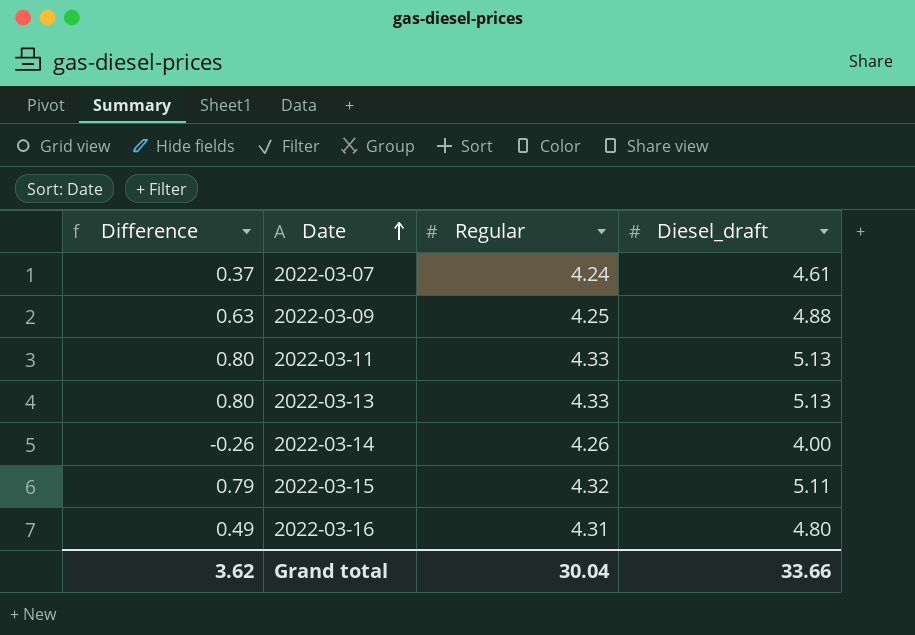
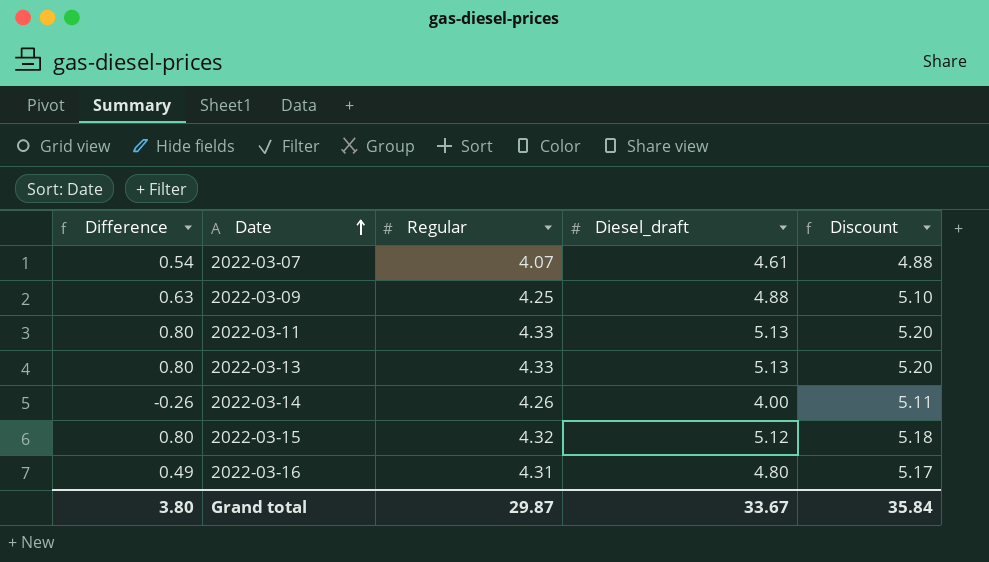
column Discount | formula: none -> [Regular] * 1.2
2022-03-07 | Difference: 0.37 -> 0.54
2022-03-07 | Regular: 4.24 -> 4.07
2022-03-15 | Difference: 0.79 -> 0.80
2022-03-15 | Diesel_draft: 5.11 -> 5.12
Grand total | Difference: 3.62 -> 3.80
Grand total | Regular: 30.04 -> 29.87
Grand total | Diesel_draft: 33.66 -> 33.67

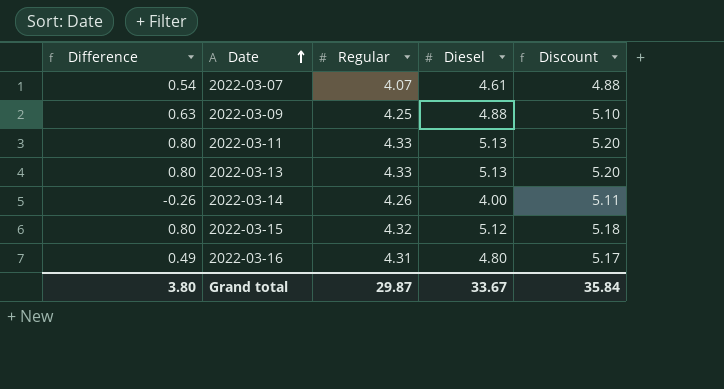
column name: Diesel_draft -> Diesel

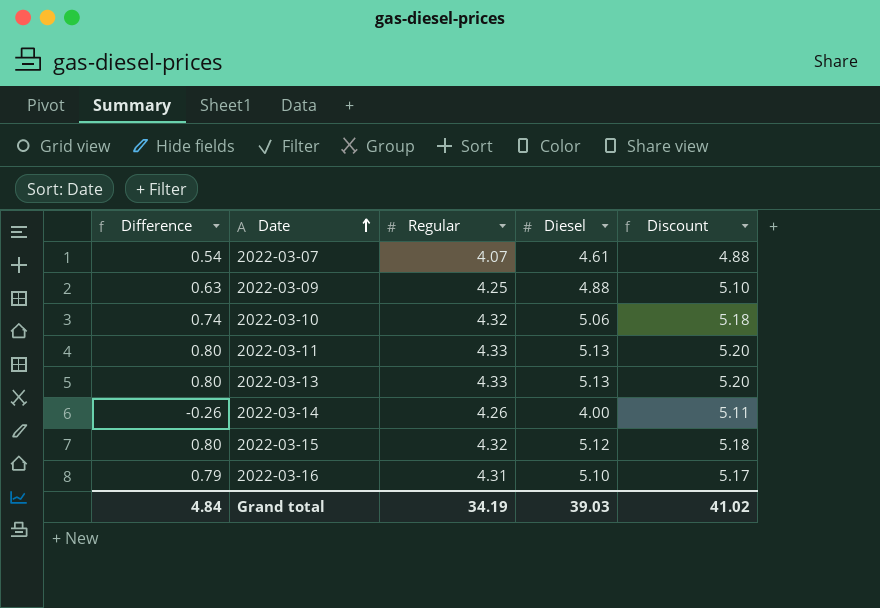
row 2022-03-10: none -> 0.74 | 4.32 | 5.06 | 5.18
2022-03-16 | Difference: 0.49 -> 0.79
2022-03-16 | Diesel: 4.80 -> 5.10
Grand total | Difference: 3.80 -> 4.84
Grand total | Regular: 29.87 -> 34.19
Grand total | Diesel: 33.67 -> 39.03
Grand total | Discount: 35.84 -> 41.02

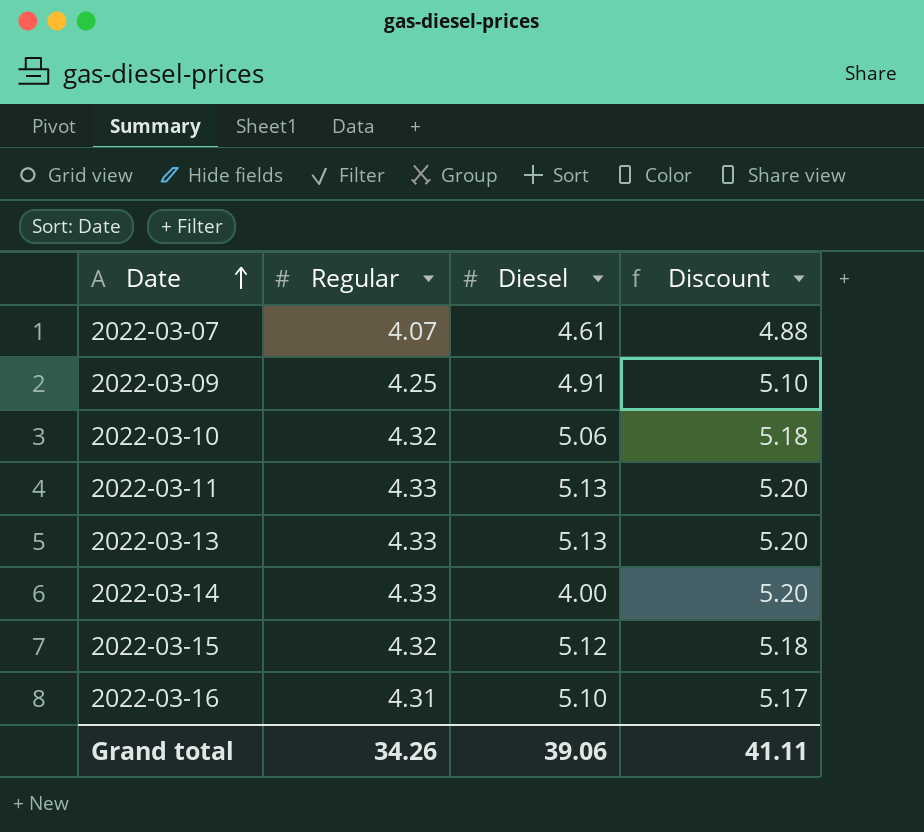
column Difference | formula: [Diesel] - [Regular] -> none
2022-03-09 | Diesel: 4.88 -> 4.91
2022-03-14 | Regular: 4.26 -> 4.33
2022-03-14 | Discount: 5.11 -> 5.20
Grand total | Regular: 34.19 -> 34.26
Grand total | Diesel: 39.03 -> 39.06
Grand total | Discount: 41.02 -> 41.11

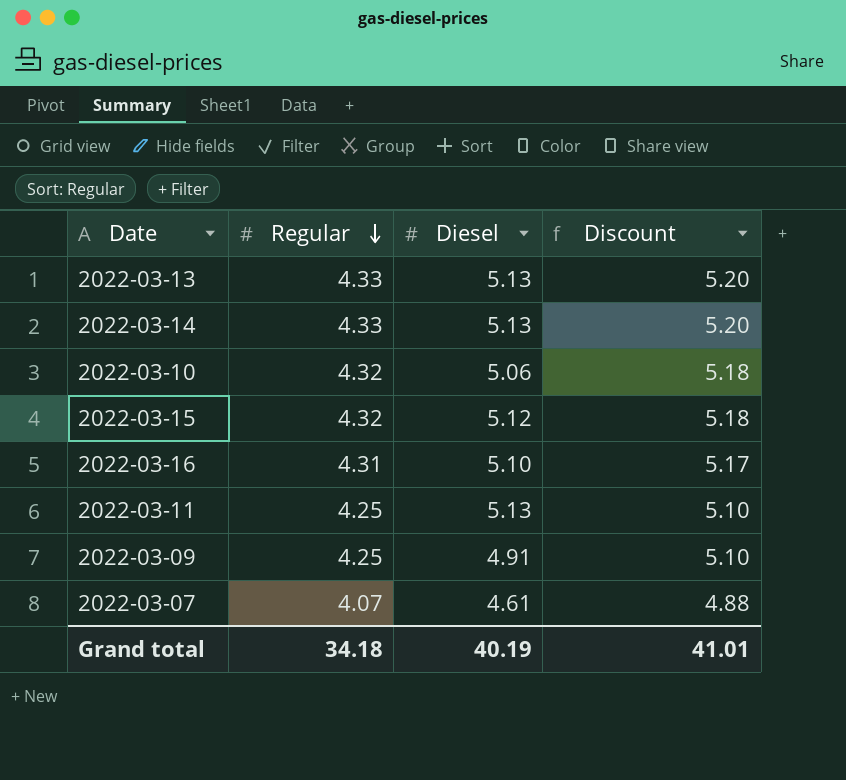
row order: Date ascending -> Regular descending
2022-03-14 | Diesel: 4.00 -> 5.13
2022-03-11 | Regular: 4.33 -> 4.25
2022-03-11 | Discount: 5.20 -> 5.10
Grand total | Regular: 34.26 -> 34.18
Grand total | Diesel: 39.06 -> 40.19
Grand total | Discount: 41.11 -> 41.01

